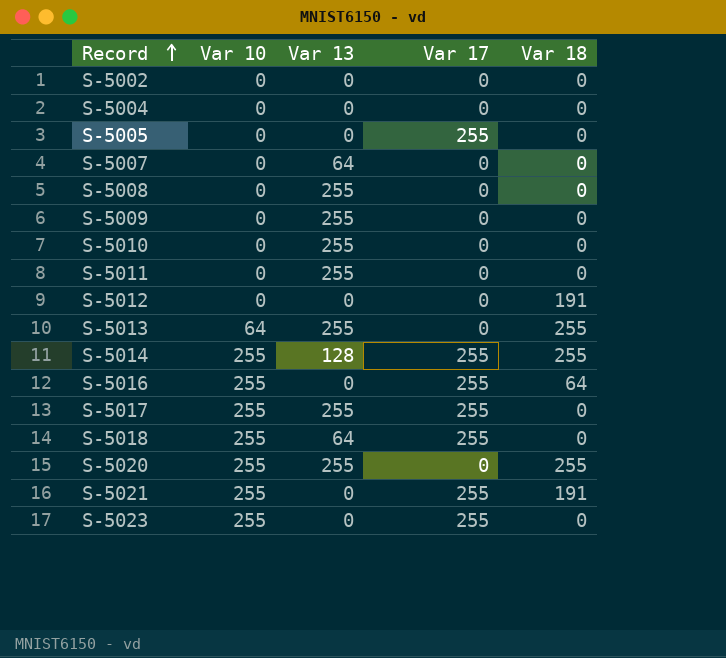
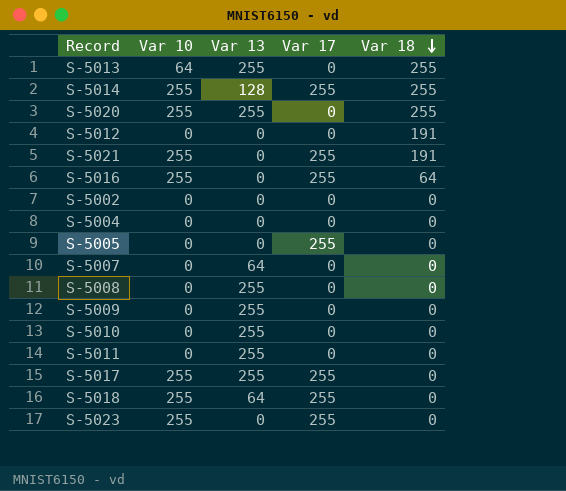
row order: Record ascending -> Var 18 descending

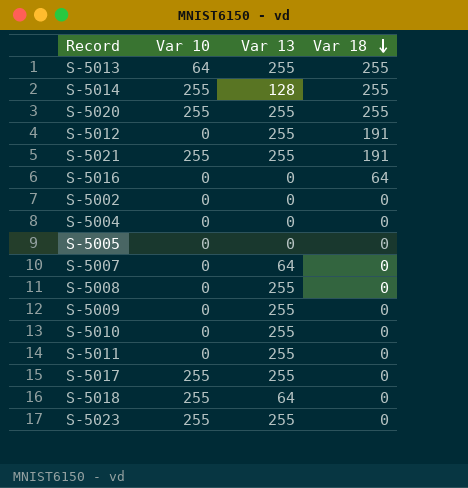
column Var 17 | position: 4 -> none
S-5012 | Var 13: 0 -> 255
S-5021 | Var 13: 0 -> 255
S-5016 | Var 10: 255 -> 0
S-5023 | Var 13: 0 -> 255

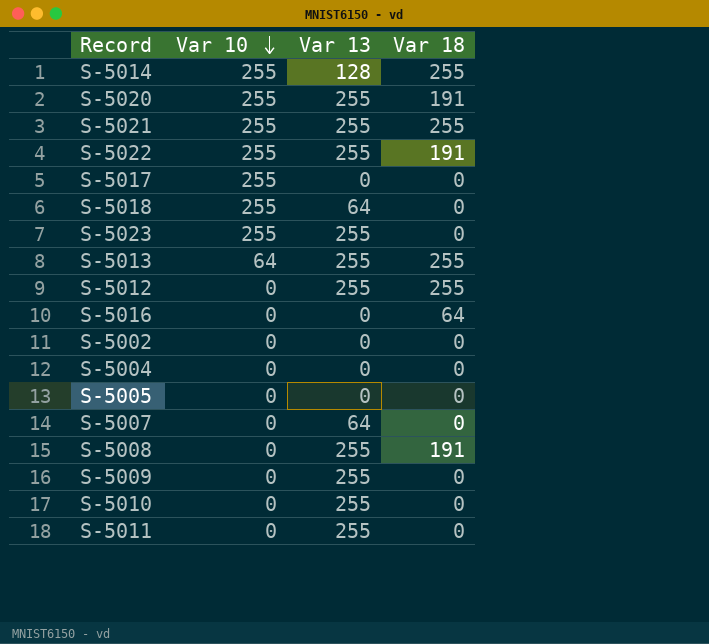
row order: Var 18 descending -> Var 10 descending
S-5020 | Var 18: 255 -> 191
S-5021 | Var 18: 191 -> 255
row S-5022: none -> 255 | 255 | 191
S-5017 | Var 13: 255 -> 0
S-5012 | Var 18: 191 -> 255
S-5008 | Var 18: 0 -> 191

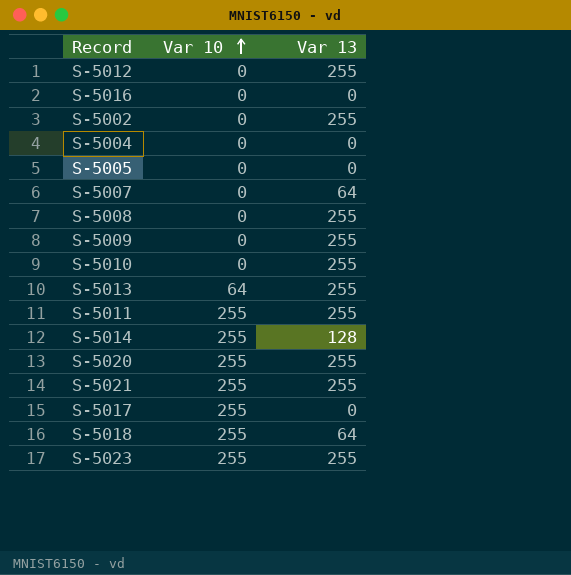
row order: Var 10 descending -> Var 10 ascending
column Var 18 | position: 4 -> none
row S-5022: 255 | 255 | 191 -> none
S-5002 | Var 13: 0 -> 255
S-5011 | Var 10: 0 -> 255

